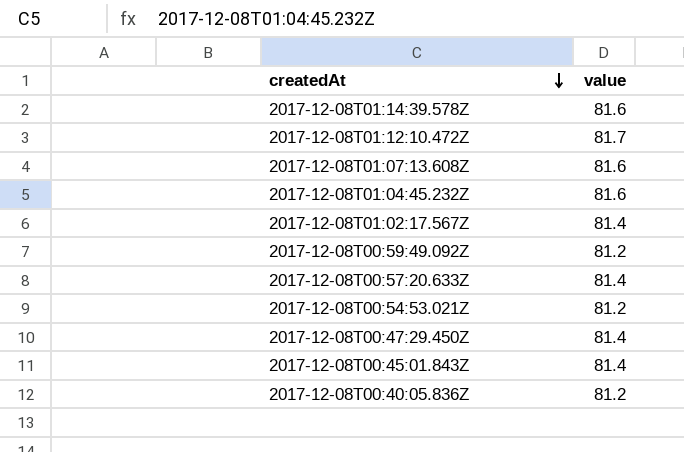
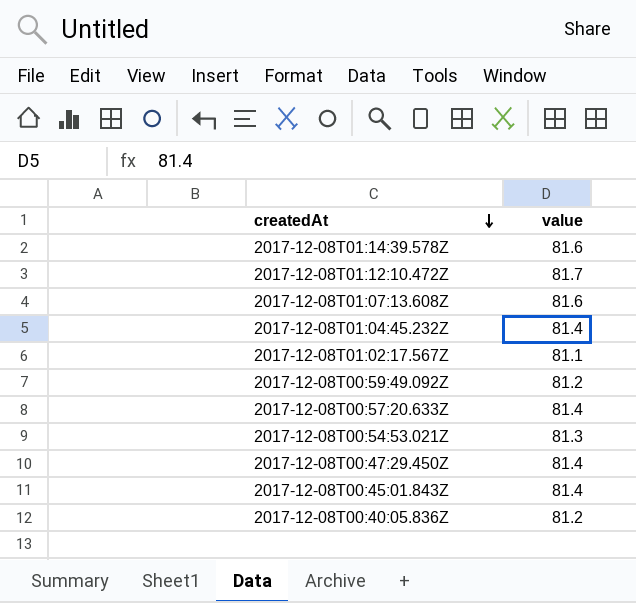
2017-12-08T01:04:45.232Z | value: 81.6 -> 81.4
2017-12-08T01:02:17.567Z | value: 81.4 -> 81.1
2017-12-08T00:54:53.021Z | value: 81.2 -> 81.3

